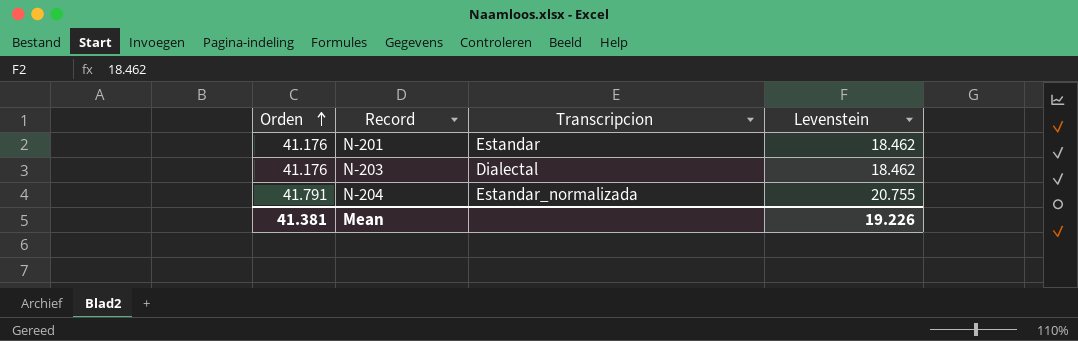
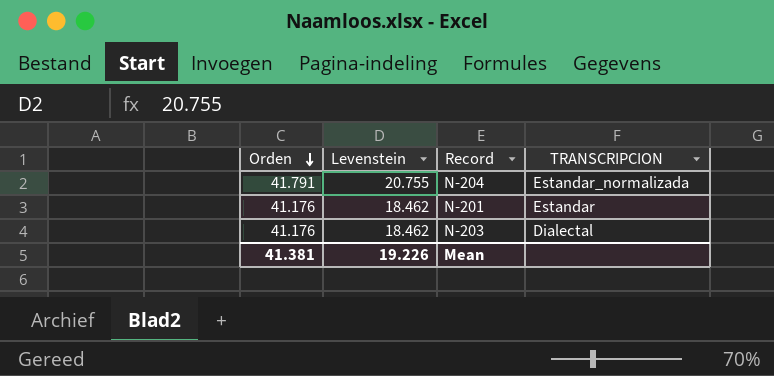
row order: Orden ascending -> Orden descending
column Levenstein | position: 4 -> 2
column name: Transcripcion -> TRANSCRIPCION

